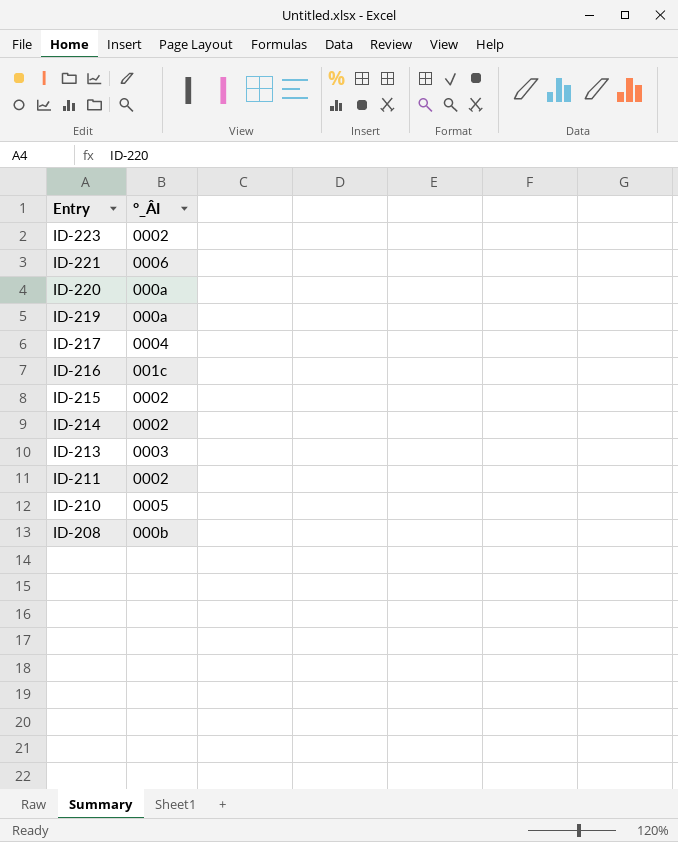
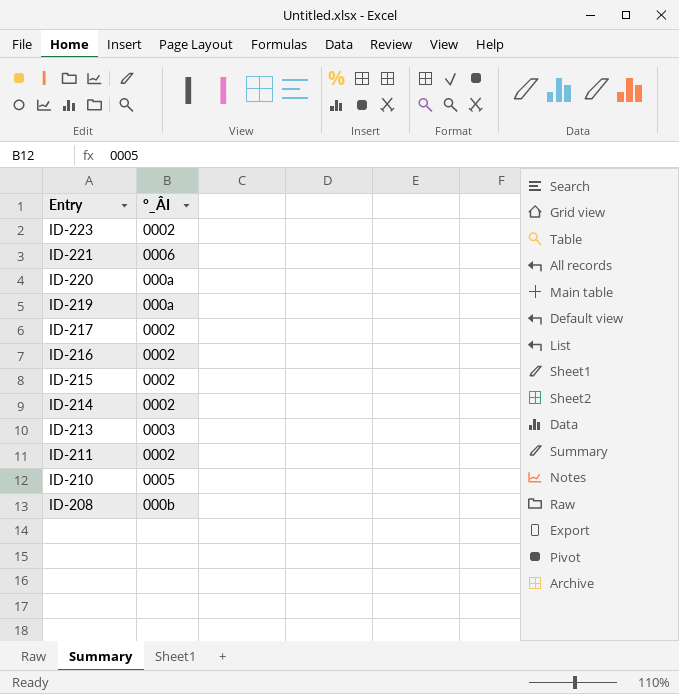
ID-217 | °_ÂI: 0004 -> 0002
ID-216 | °_ÂI: 001c -> 0002

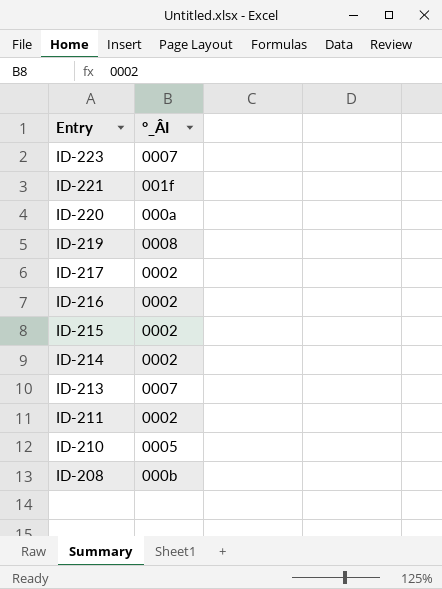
ID-223 | °_ÂI: 0002 -> 0007
ID-221 | °_ÂI: 0006 -> 001f
ID-219 | °_ÂI: 000a -> 0008
ID-213 | °_ÂI: 0003 -> 0007

